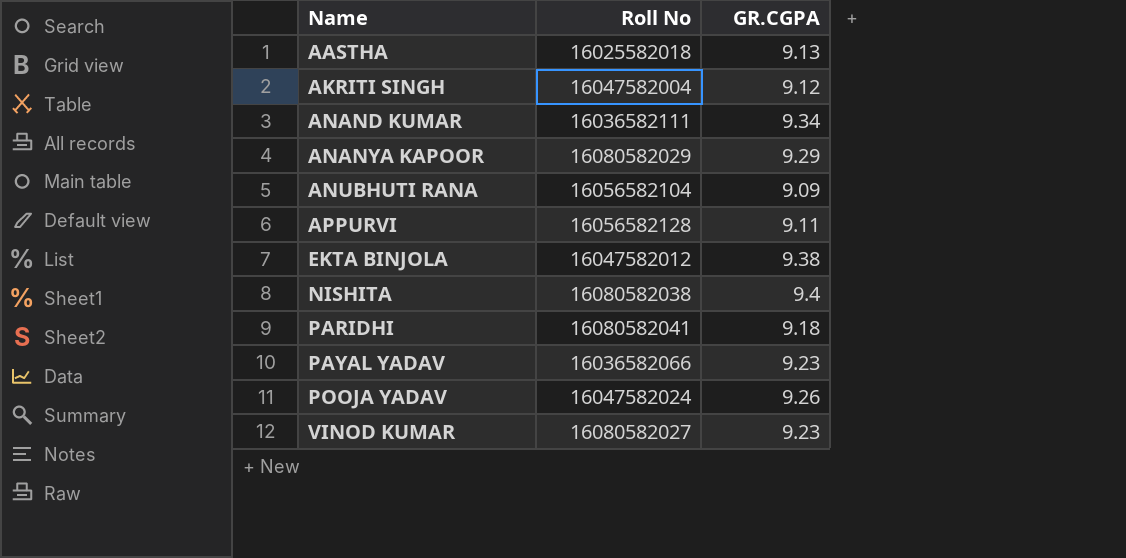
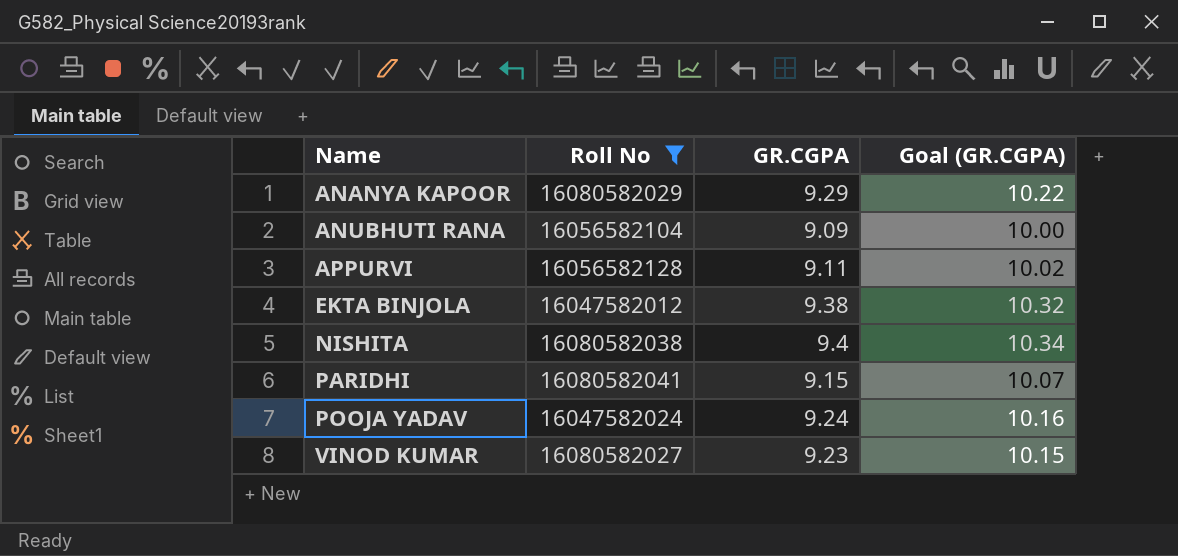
filter: none -> Roll No >= 16047582012
column Goal (GR.CGPA) | formula: none -> [GR.CGPA] * 1.1
PARIDHI | GR.CGPA: 9.18 -> 9.15
POOJA YADAV | GR.CGPA: 9.26 -> 9.24

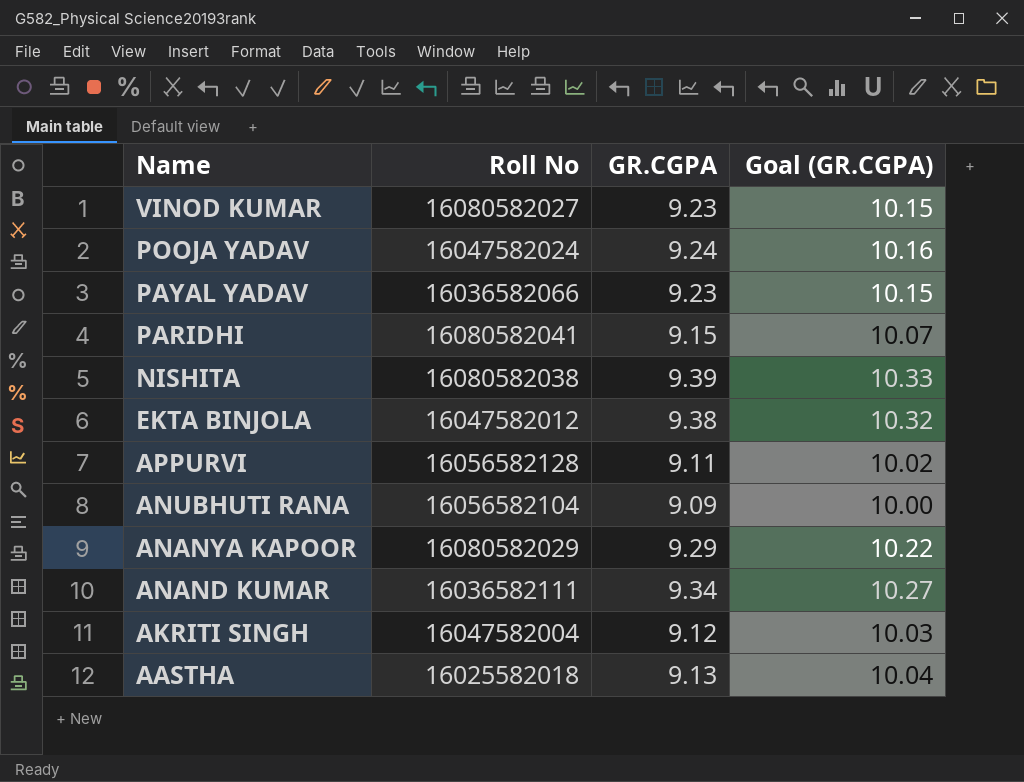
filter: Roll No >= 16047582012 -> none
row order: Name ascending -> Name descending
NISHITA | GR.CGPA: 9.4 -> 9.39
NISHITA | Goal (GR.CGPA): 10.34 -> 10.33

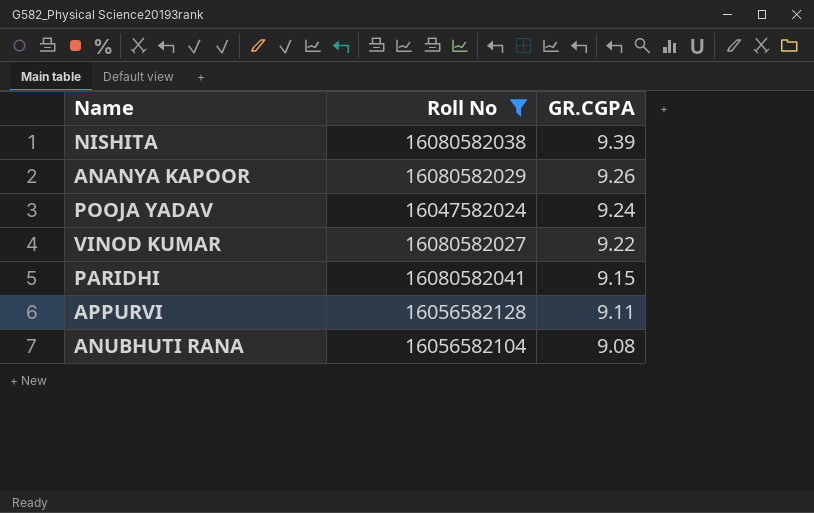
filter: none -> Roll No >= 16047582024
row order: Name descending -> GR.CGPA descending
column Goal (GR.CGPA) | formula: [GR.CGPA] * 1.1 -> none
ANANYA KAPOOR | GR.CGPA: 9.29 -> 9.26
VINOD KUMAR | GR.CGPA: 9.23 -> 9.22
ANUBHUTI RANA | GR.CGPA: 9.09 -> 9.08

